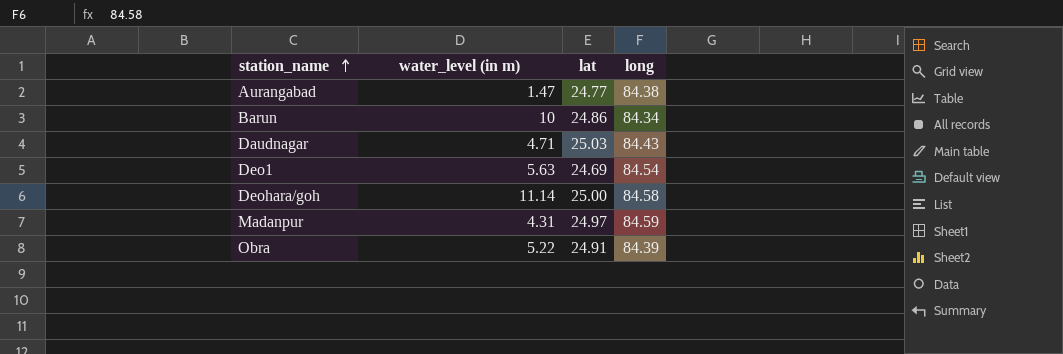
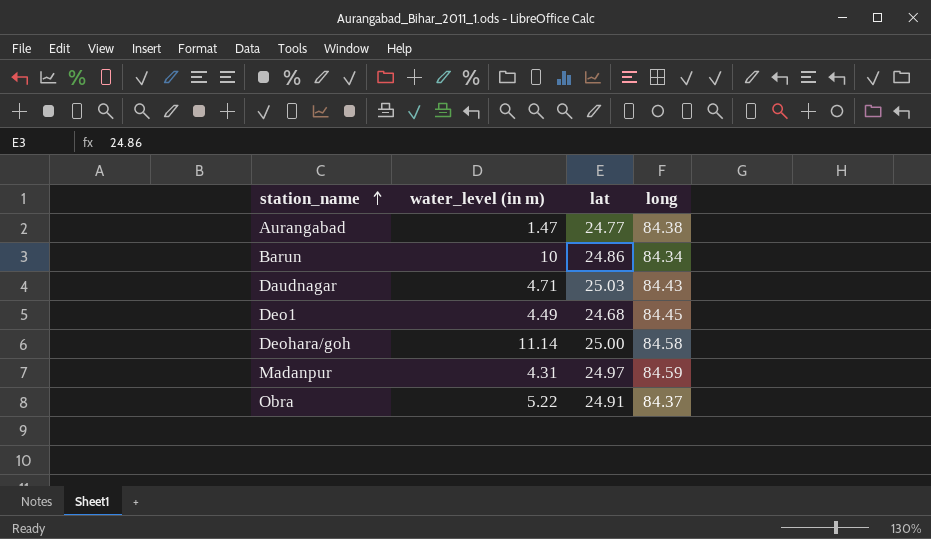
Deo1 | water_level (in m): 5.63 -> 4.49
Deo1 | lat: 24.69 -> 24.68
Deo1 | long: 84.54 -> 84.45
Obra | long: 84.39 -> 84.37

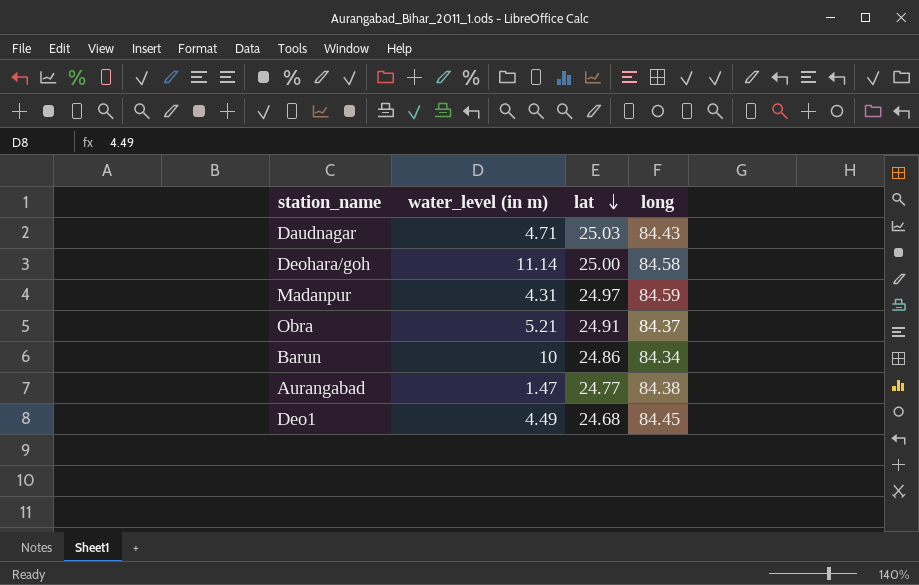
row order: station_name ascending -> lat descending
Obra | water_level (in m): 5.22 -> 5.21

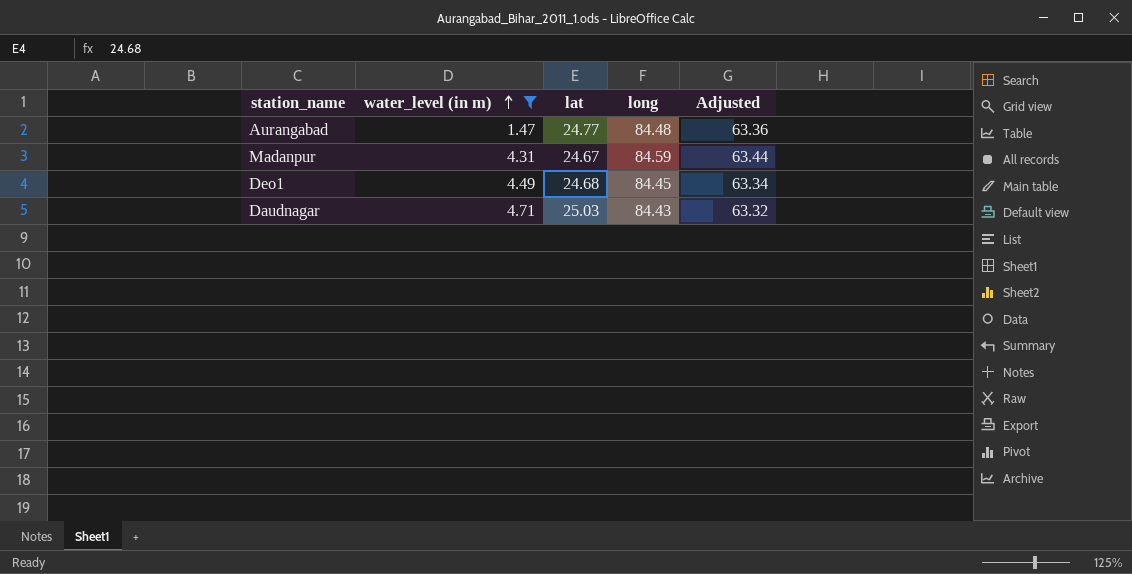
filter: none -> water_level (in m) <= 4.71
row order: lat descending -> water_level (in m) ascending
column Adjusted | formula: none -> [long] * 0.75
Aurangabad | long: 84.38 -> 84.48
Madanpur | lat: 24.97 -> 24.67

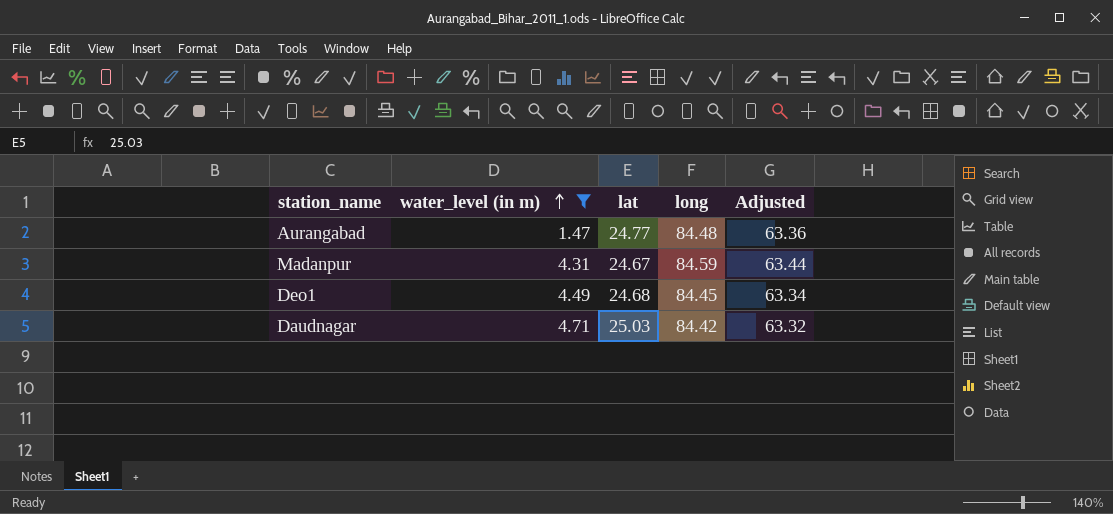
Daudnagar | long: 84.43 -> 84.42

